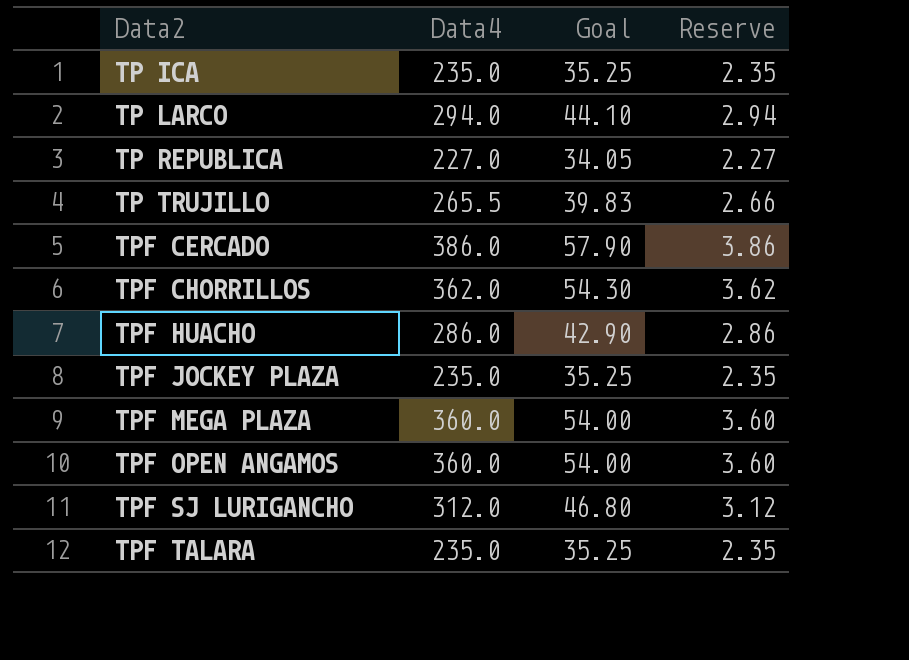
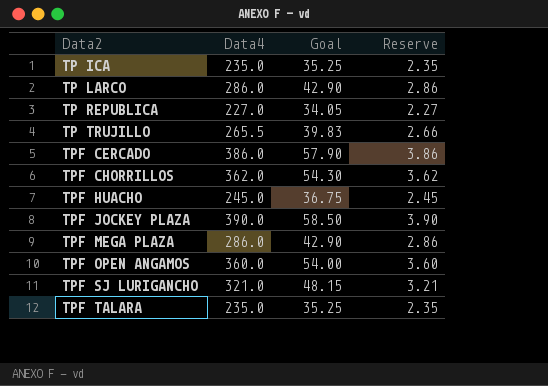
TP LARCO | Data4: 294.0 -> 286.0
TP LARCO | Goal: 44.10 -> 42.90
TP LARCO | Reserve: 2.94 -> 2.86
TPF HUACHO | Data4: 286.0 -> 245.0
TPF HUACHO | Goal: 42.90 -> 36.75
TPF HUACHO | Reserve: 2.86 -> 2.45
TPF JOCKEY PLAZA | Data4: 235.0 -> 390.0
TPF JOCKEY PLAZA | Goal: 35.25 -> 58.50
TPF JOCKEY PLAZA | Reserve: 2.35 -> 3.90
TPF MEGA PLAZA | Data4: 360.0 -> 286.0
TPF MEGA PLAZA | Goal: 54.00 -> 42.90
TPF MEGA PLAZA | Reserve: 3.60 -> 2.86
TPF SJ LURIGANCHO | Data4: 312.0 -> 321.0
TPF SJ LURIGANCHO | Goal: 46.80 -> 48.15
TPF SJ LURIGANCHO | Reserve: 3.12 -> 3.21

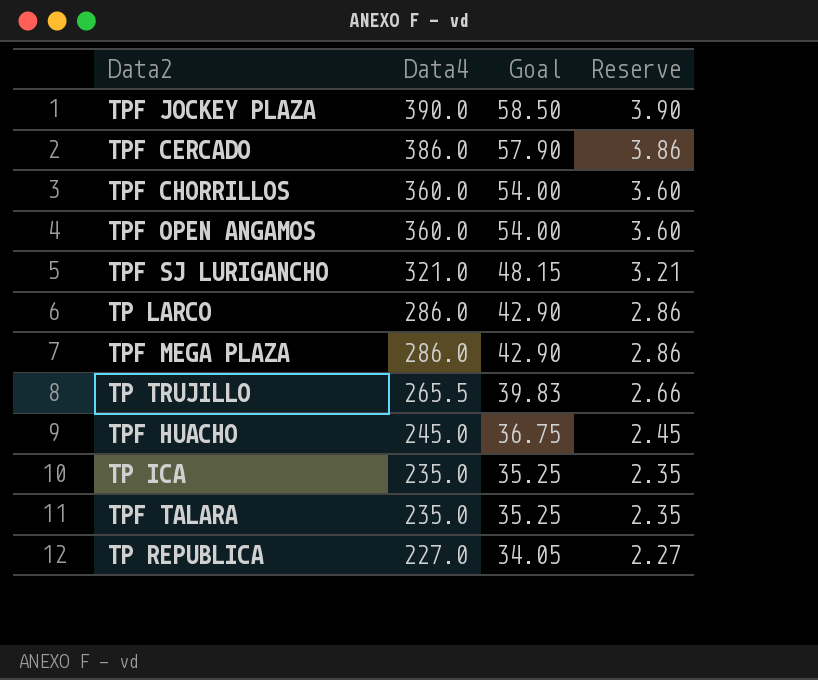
row order: Data2 ascending -> Data4 descending
TPF CHORRILLOS | Data4: 362.0 -> 360.0
TPF CHORRILLOS | Goal: 54.30 -> 54.00
TPF CHORRILLOS | Reserve: 3.62 -> 3.60

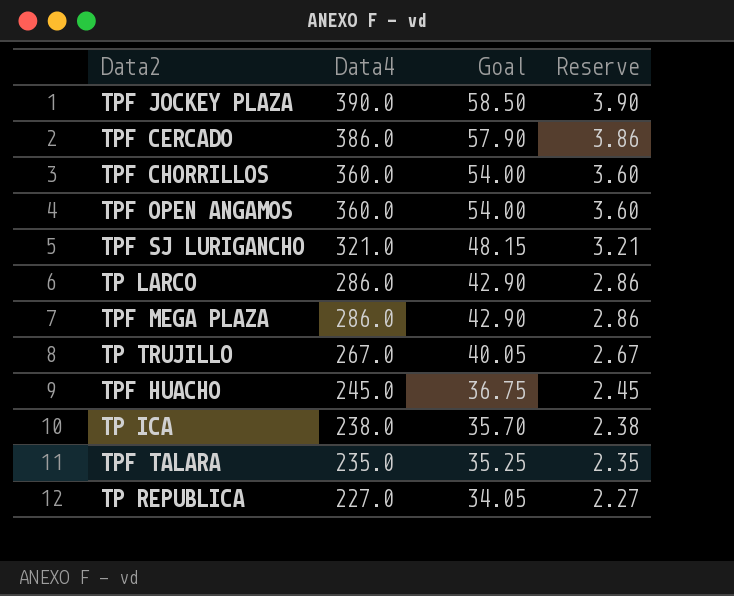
TP TRUJILLO | Data4: 265.5 -> 267.0
TP TRUJILLO | Goal: 39.83 -> 40.05
TP TRUJILLO | Reserve: 2.66 -> 2.67
TP ICA | Data4: 235.0 -> 238.0
TP ICA | Goal: 35.25 -> 35.70
TP ICA | Reserve: 2.35 -> 2.38

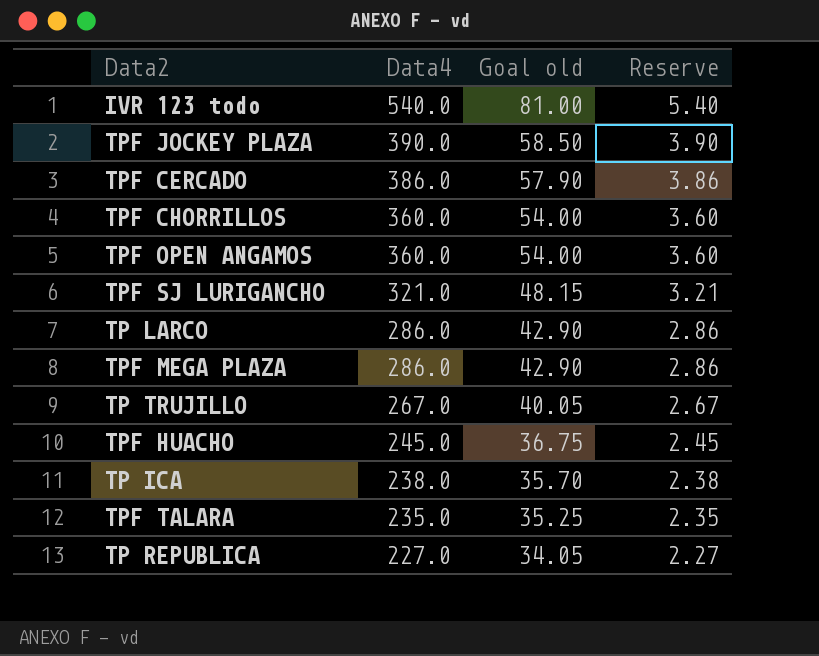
column name: Goal -> Goal old
row IVR 123 todo: none -> 540.0 | 81.00 | 5.40

